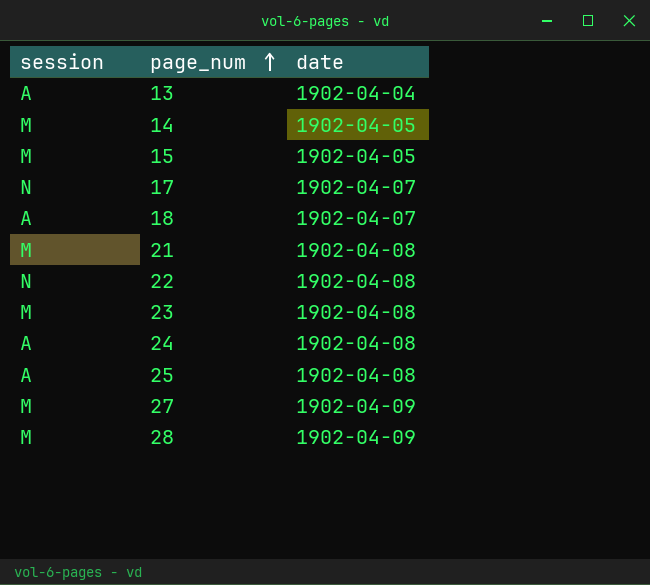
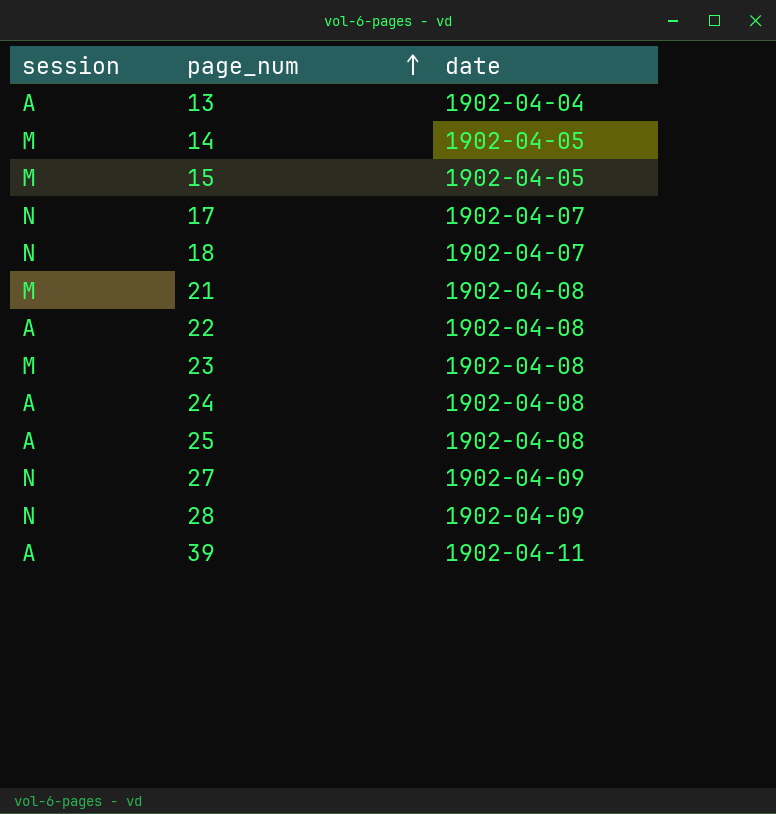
18 | session: A -> N
22 | session: N -> A
27 | session: M -> N
28 | session: M -> N
row 39: none -> A | 1902-04-11

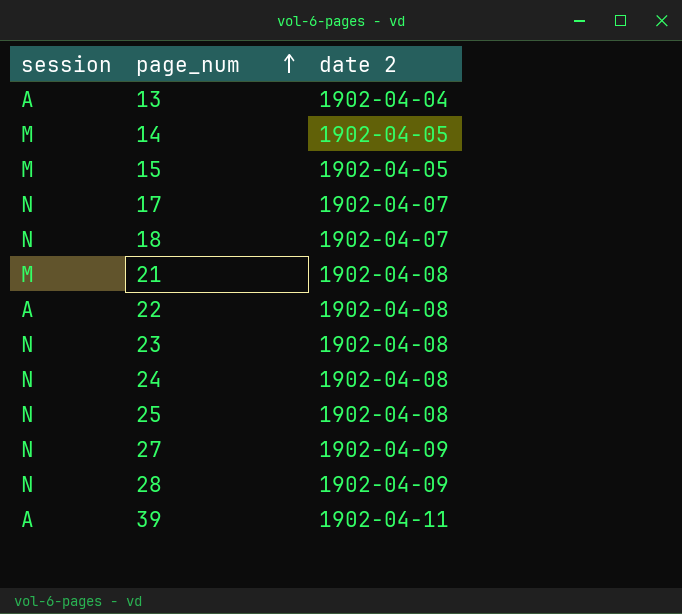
column name: date -> date 2
23 | session: M -> N
24 | session: A -> N
25 | session: A -> N

